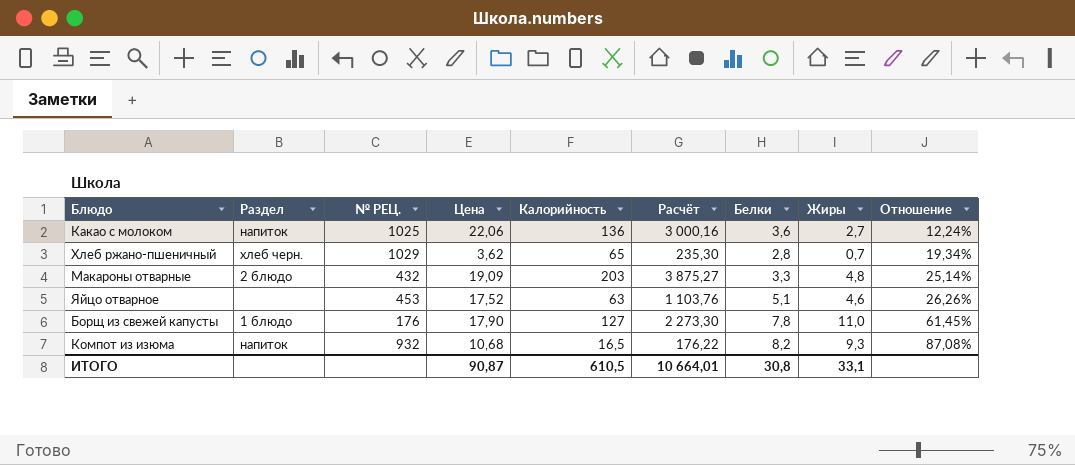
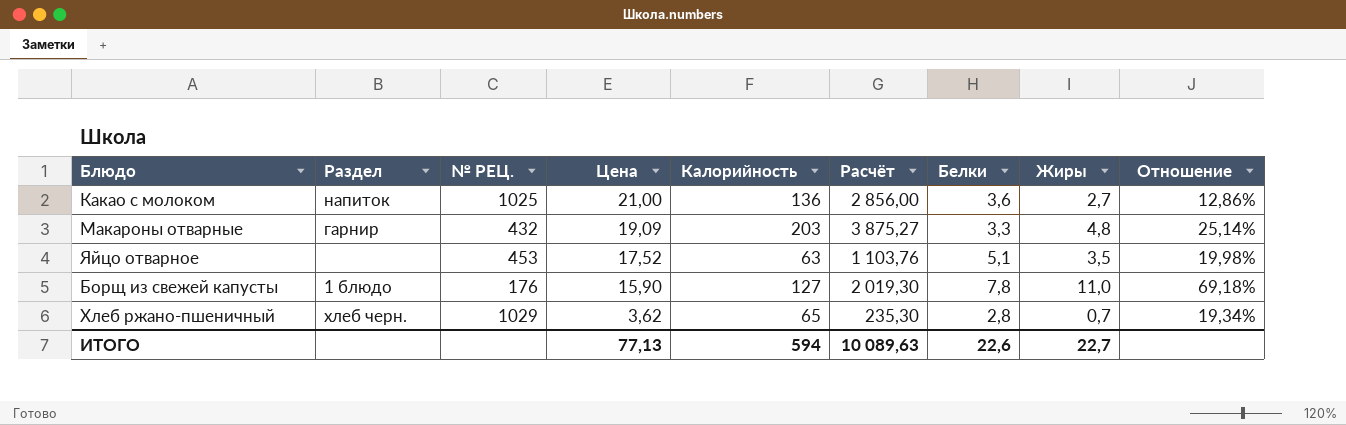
row order: Отношение ascending -> Цена descending
row Компот из изюма: напиток | 932 | 10,68 | 16,5 | 176,22 | 8,2 | 9,3 | 87,08% -> none
Какао с молоком | Цена: 22,06 -> 21,00
Какао с молоком | Расчёт: 3 000,16 -> 2 856,00
Какао с молоком | Отношение: 12,24% -> 12,86%
Макароны отварные | Раздел: 2 блюдо -> гарнир
Яйцо отварное | Жиры: 4,6 -> 3,5
Яйцо отварное | Отношение: 26,26% -> 19,98%
Борщ из свежей капусты | Цена: 17,90 -> 15,90
Борщ из свежей капусты | Расчёт: 2 273,30 -> 2 019,30
Борщ из свежей капусты | Отношение: 61,45% -> 69,18%
ИТОГО | Цена: 90,87 -> 77,13
ИТОГО | Калорийность: 610,5 -> 594
ИТОГО | Расчёт: 10 664,01 -> 10 089,63
ИТОГО | Белки: 30,8 -> 22,6
ИТОГО | Жиры: 33,1 -> 22,7

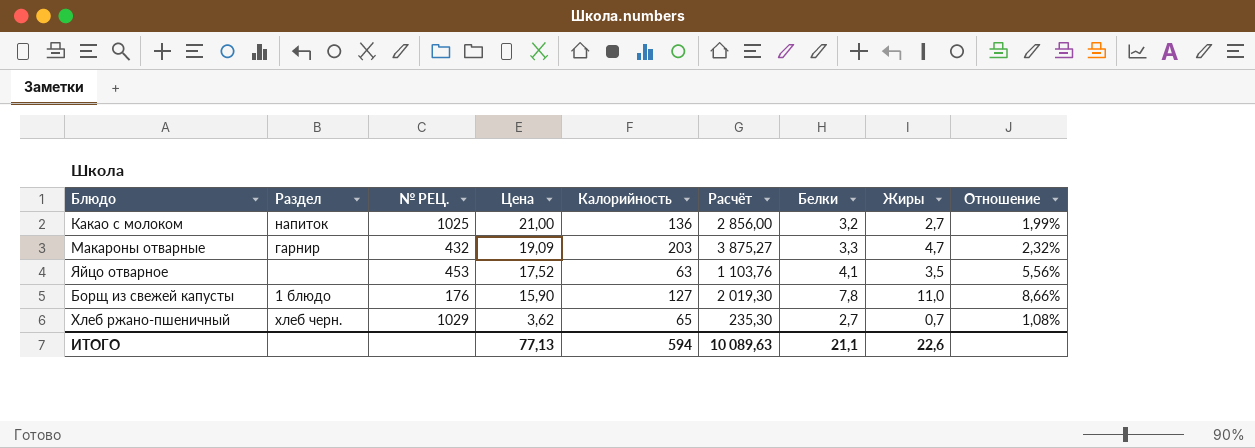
column Отношение | formula: [Жиры] / [Цена] -> [Жиры] / [Калорийность]
Какао с молоком | Белки: 3,6 -> 3,2
Макароны отварные | Жиры: 4,8 -> 4,7
Яйцо отварное | Белки: 5,1 -> 4,1
Хлеб ржано-пшеничный | Белки: 2,8 -> 2,7
ИТОГО | Белки: 22,6 -> 21,1
ИТОГО | Жиры: 22,7 -> 22,6

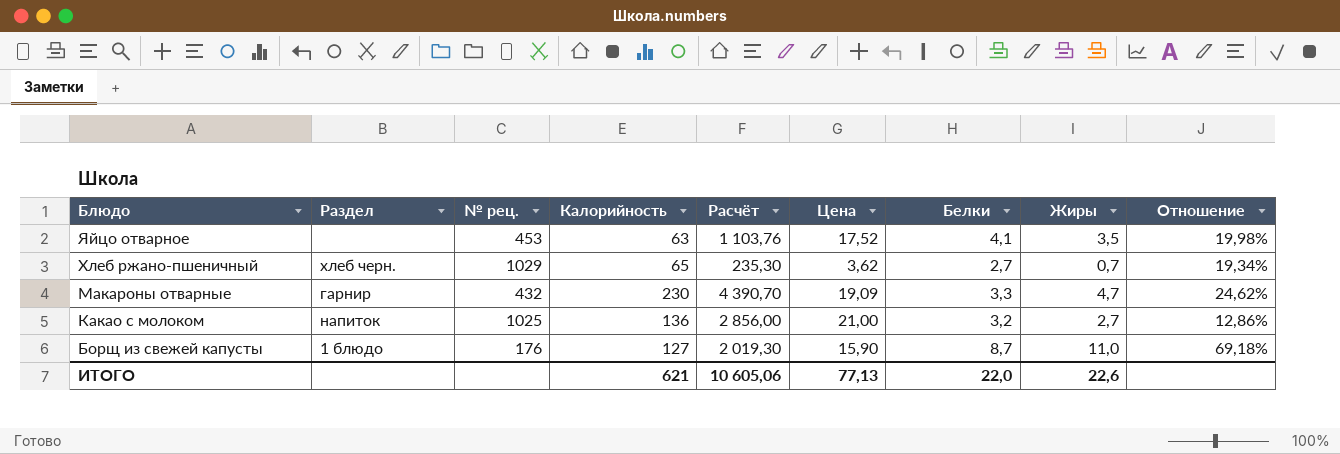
row order: Цена descending -> Блюдо descending
column name: № РЕЦ. -> № рец.
column Цена | position: 4 -> 6
column Отношение | formula: [Жиры] / [Калорийность] -> [Жиры] / [Цена]
Макароны отварные | Калорийность: 203 -> 230
Макароны отварные | Расчёт: 3 875,27 -> 4 390,70
Борщ из свежей капусты | Белки: 7,8 -> 8,7
ИТОГО | Калорийность: 594 -> 621
ИТОГО | Расчёт: 10 089,63 -> 10 605,06
ИТОГО | Белки: 21,1 -> 22,0

